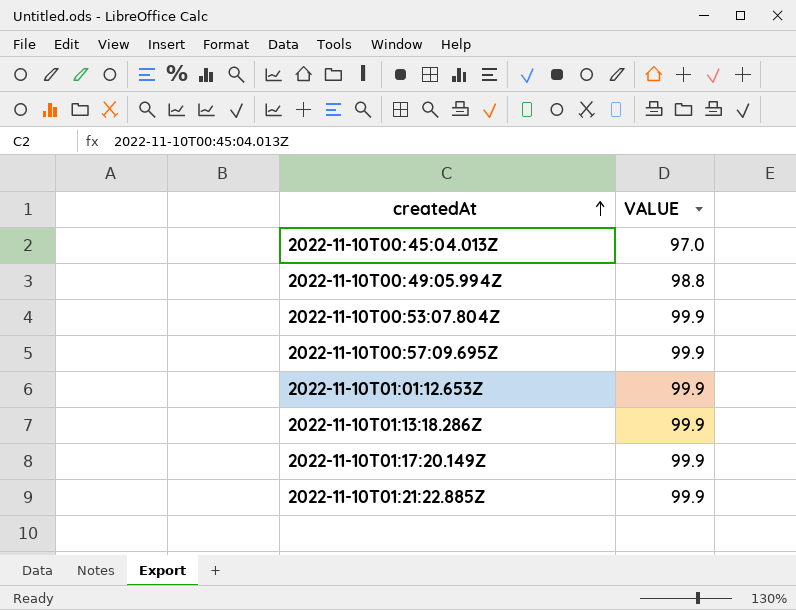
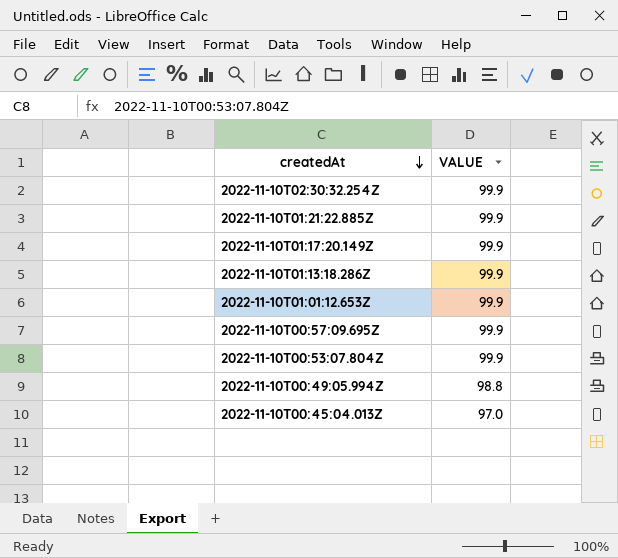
row order: createdAt ascending -> createdAt descending
row 2022-11-10T02:30:32.254Z: none -> 99.9

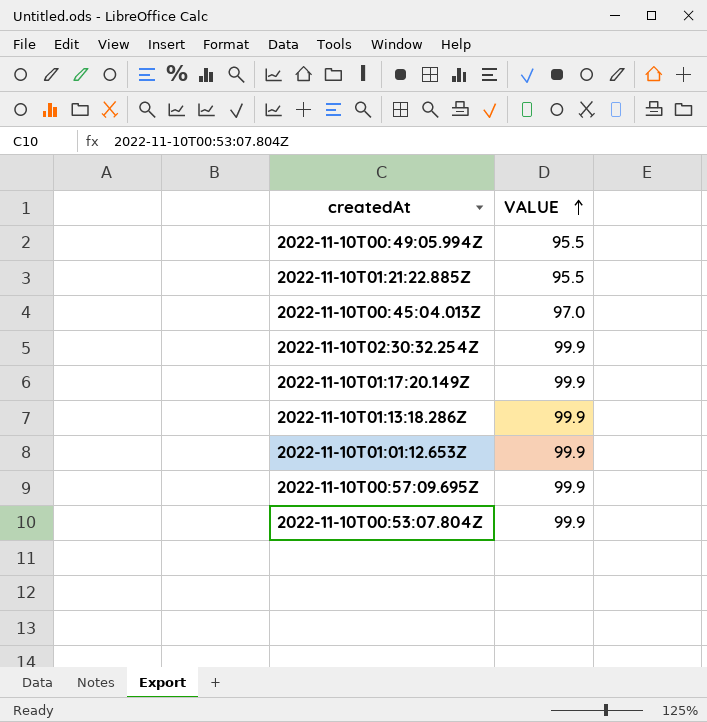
row order: createdAt descending -> VALUE ascending
2022-11-10T00:49:05.994Z | VALUE: 98.8 -> 95.5
2022-11-10T01:21:22.885Z | VALUE: 99.9 -> 95.5

